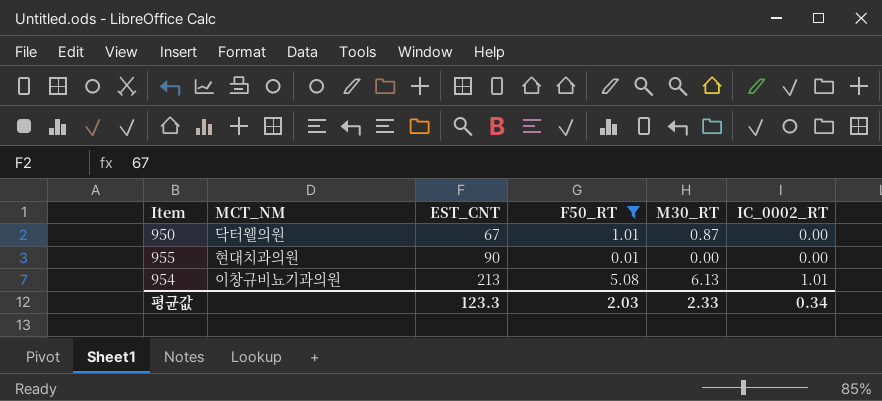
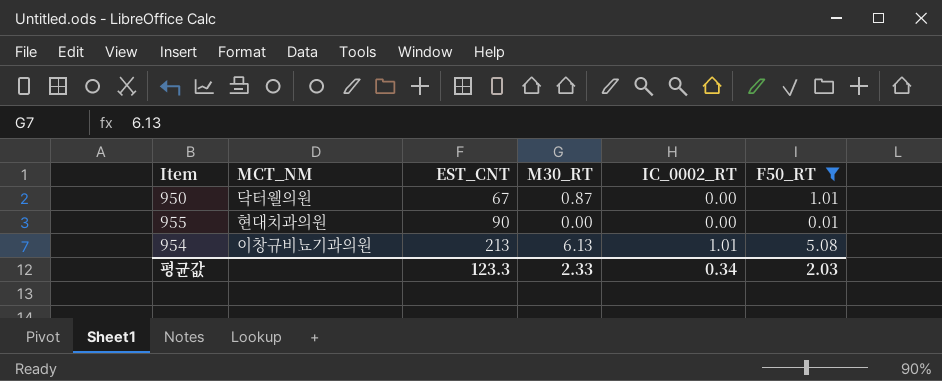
column F50_RT | position: 4 -> 6

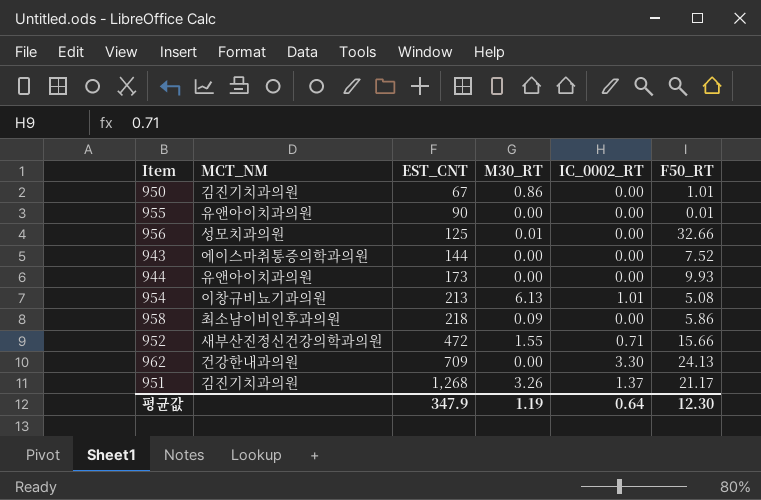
filter: F50_RT <= 5.08 -> none
950 | MCT_NM: 닥터웰의원 -> 김진기치과의원
950 | M30_RT: 0.87 -> 0.86
955 | MCT_NM: 현대치과의원 -> 유앤아이치과의원
평균값 | EST_CNT: 123.3 -> 347.9
평균값 | M30_RT: 2.33 -> 1.19
평균값 | IC_0002_RT: 0.34 -> 0.64
평균값 | F50_RT: 2.03 -> 12.30

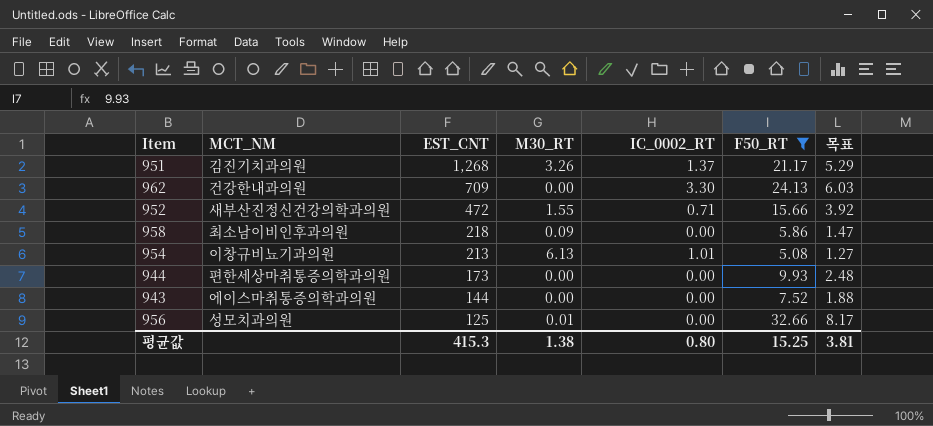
filter: none -> F50_RT >= 5.08
row order: EST_CNT ascending -> EST_CNT descending
column 목표 | formula: none -> [F50_RT] * 0.25
944 | MCT_NM: 유앤아이치과의원 -> 편한세상마취통증의학과의원
평균값 | EST_CNT: 347.9 -> 415.3
평균값 | M30_RT: 1.19 -> 1.38
평균값 | IC_0002_RT: 0.64 -> 0.80
평균값 | F50_RT: 12.30 -> 15.25

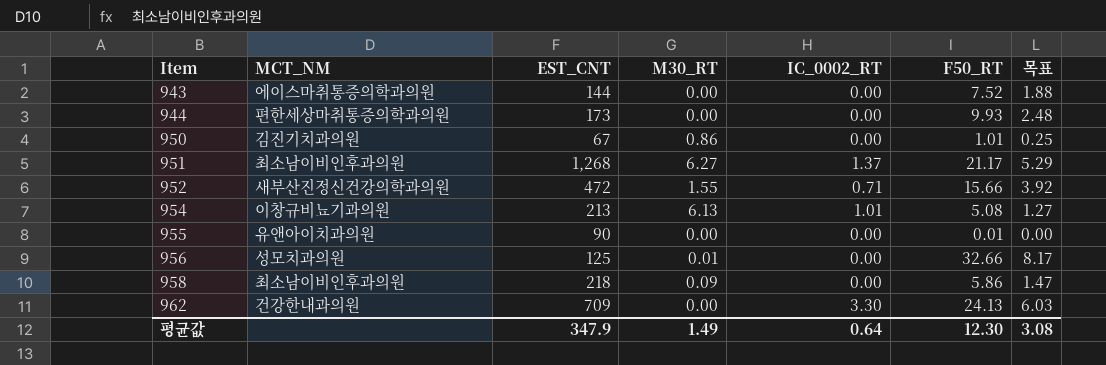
filter: F50_RT >= 5.08 -> none
row order: EST_CNT descending -> Item ascending
951 | MCT_NM: 김진기치과의원 -> 최소남이비인후과의원
951 | M30_RT: 3.26 -> 6.27
평균값 | EST_CNT: 415.3 -> 347.9
평균값 | M30_RT: 1.38 -> 1.49
평균값 | IC_0002_RT: 0.80 -> 0.64
평균값 | F50_RT: 15.25 -> 12.30
평균값 | 목표: 3.81 -> 3.08

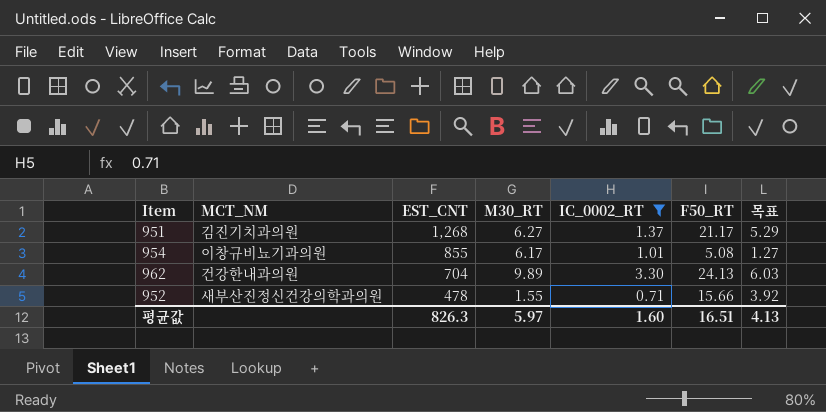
filter: none -> IC_0002_RT != 0.00
row order: Item ascending -> EST_CNT descending
951 | MCT_NM: 최소남이비인후과의원 -> 김진기치과의원
954 | EST_CNT: 213 -> 855
954 | M30_RT: 6.13 -> 6.17
962 | EST_CNT: 709 -> 704
962 | M30_RT: 0.00 -> 9.89
952 | EST_CNT: 472 -> 478
평균값 | EST_CNT: 347.9 -> 826.3
평균값 | M30_RT: 1.49 -> 5.97
평균값 | IC_0002_RT: 0.64 -> 1.60
평균값 | F50_RT: 12.30 -> 16.51
평균값 | 목표: 3.08 -> 4.13

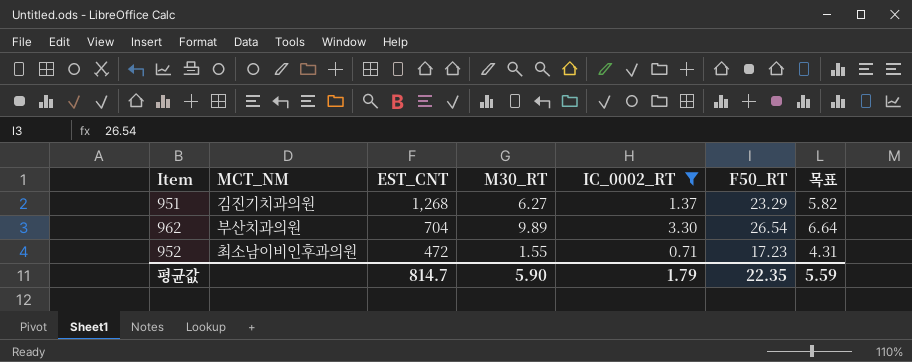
row 954: 이창규비뇨기과의원 | 855 | 6.17 | 1.01 | 5.08 | 1.27 -> none
951 | F50_RT: 21.17 -> 23.29
951 | 목표: 5.29 -> 5.82
962 | MCT_NM: 건강한내과의원 -> 부산치과의원
962 | F50_RT: 24.13 -> 26.54
962 | 목표: 6.03 -> 6.64
952 | MCT_NM: 새부산진정신건강의학과의원 -> 최소남이비인후과의원
952 | EST_CNT: 478 -> 472
952 | F50_RT: 15.66 -> 17.23
952 | 목표: 3.92 -> 4.31
평균값 | EST_CNT: 826.3 -> 814.7
평균값 | M30_RT: 5.97 -> 5.90
평균값 | IC_0002_RT: 1.60 -> 1.79
평균값 | F50_RT: 16.51 -> 22.35
평균값 | 목표: 4.13 -> 5.59

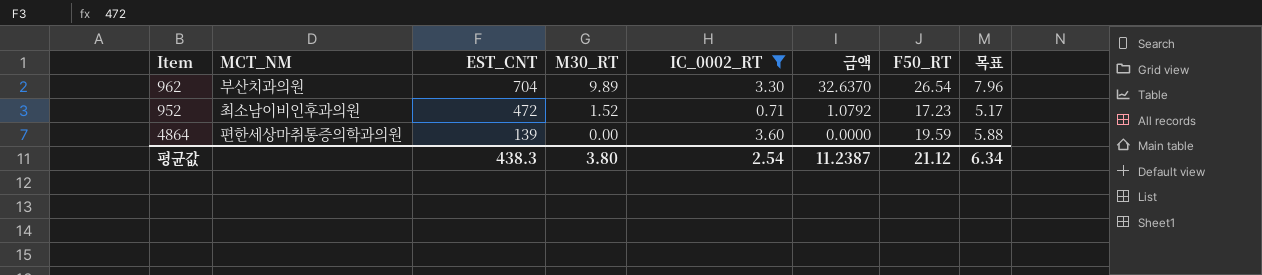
column 금액 | formula: none -> [M30_RT] * [IC_0002_RT]
column 목표 | formula: [F50_RT] * 0.25 -> [F50_RT] * 0.3
row 951: 김진기치과의원 | 1,268 | 6.27 | 1.37 | 23.29 | 5.82 -> none
952 | M30_RT: 1.55 -> 1.52
row 4864: none -> 편한세상마취통증의학과의원 | 139 | 0.00 | 3.60 | 0.0000 | 19.59 | 5.88
평균값 | EST_CNT: 814.7 -> 438.3
평균값 | M30_RT: 5.90 -> 3.80
평균값 | IC_0002_RT: 1.79 -> 2.54
평균값 | F50_RT: 22.35 -> 21.12
평균값 | 목표: 5.59 -> 6.34

